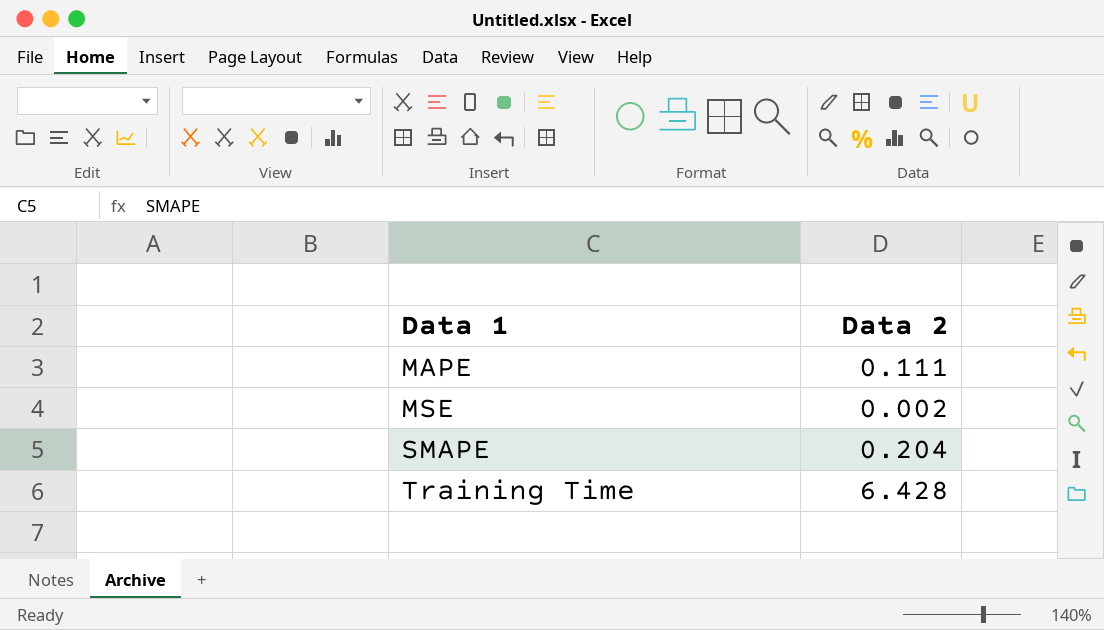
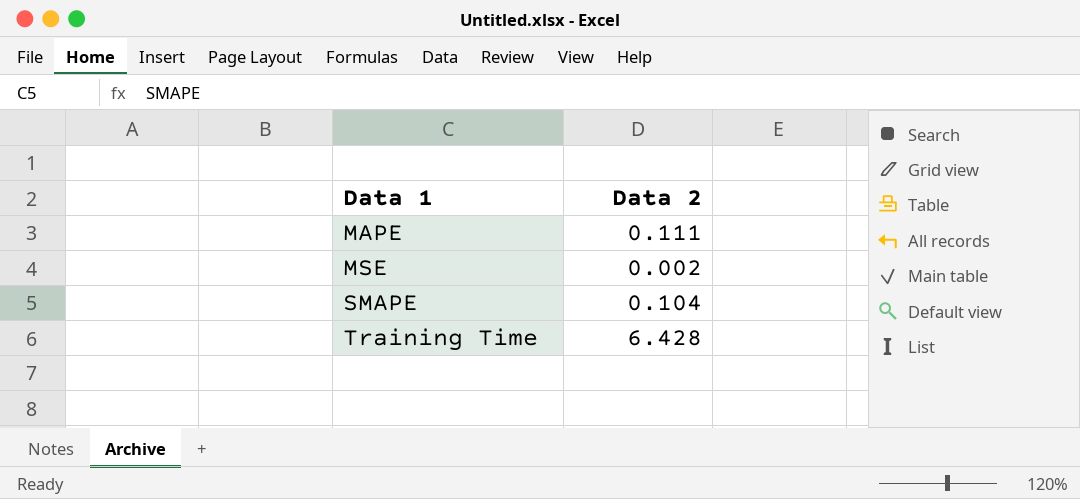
SMAPE | Data 2: 0.204 -> 0.104

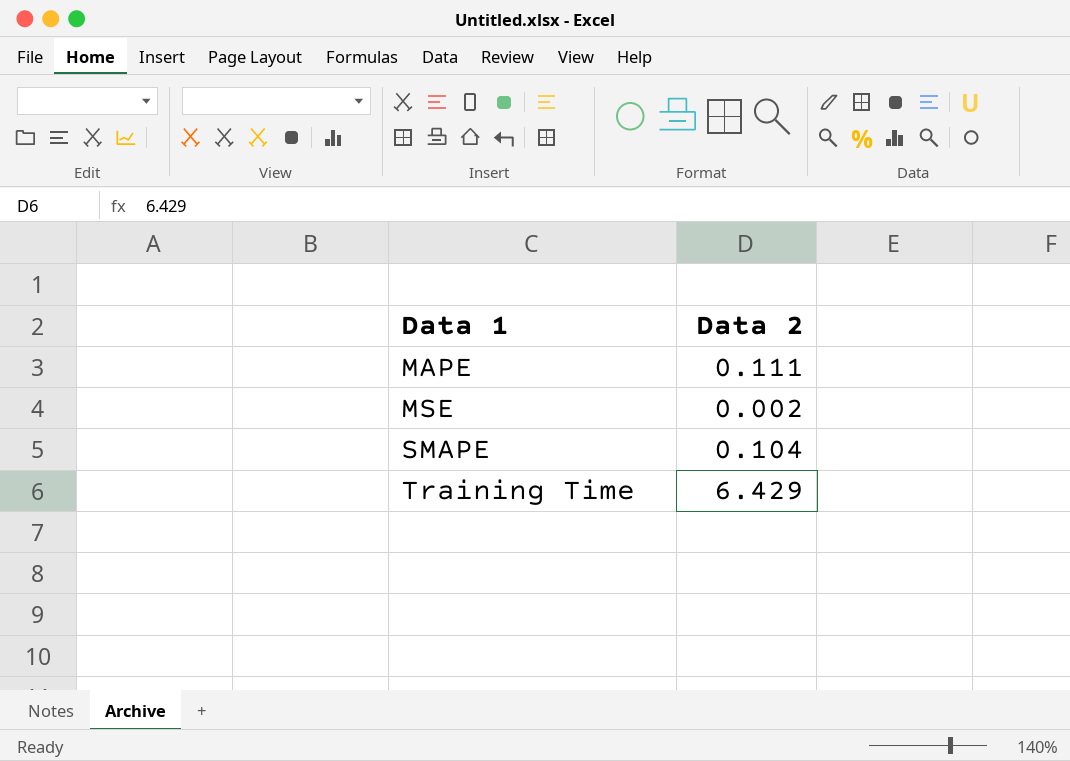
Training Time | Data 2: 6.428 -> 6.429

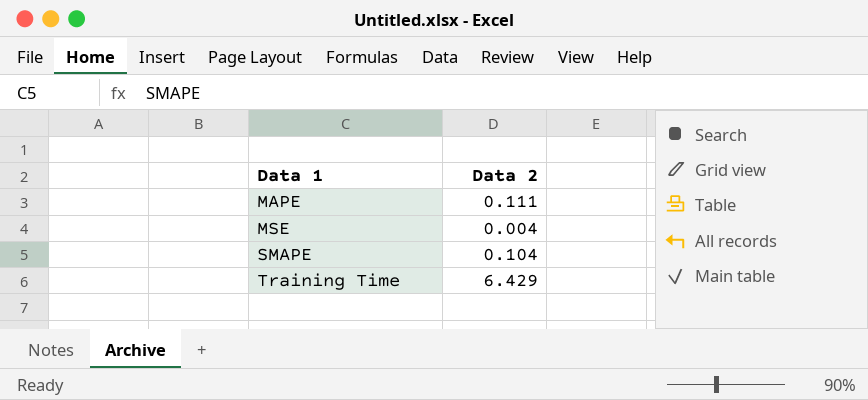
MSE | Data 2: 0.002 -> 0.004

